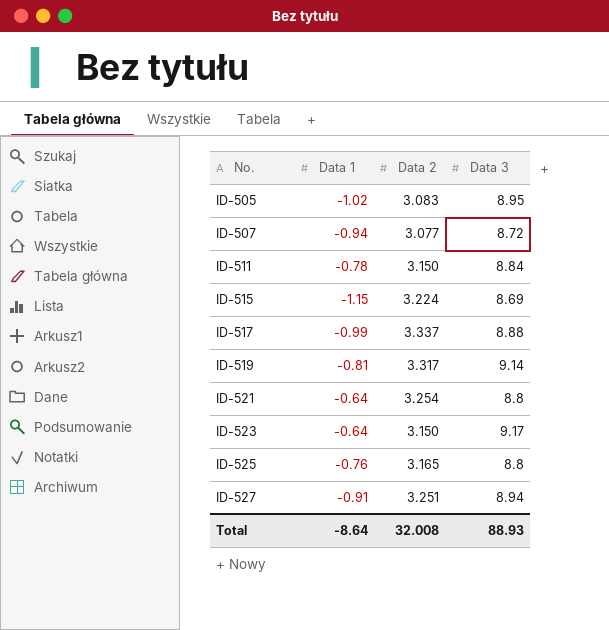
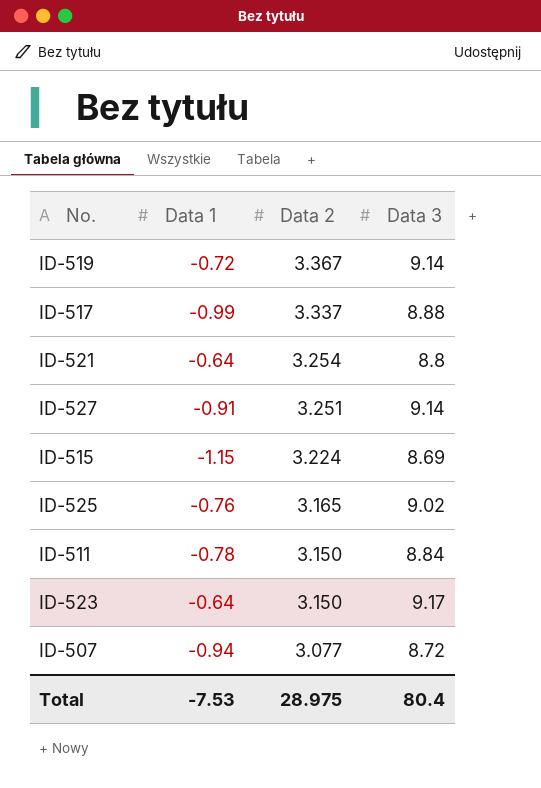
row order: No. ascending -> Data 2 descending
row ID-505: -1.02 | 3.083 | 8.95 -> none
ID-519 | Data 1: -0.81 -> -0.72
ID-519 | Data 2: 3.317 -> 3.367
ID-527 | Data 3: 8.94 -> 9.14
ID-525 | Data 3: 8.8 -> 9.02
Total | Data 1: -8.64 -> -7.53
Total | Data 2: 32.008 -> 28.975
Total | Data 3: 88.93 -> 80.4

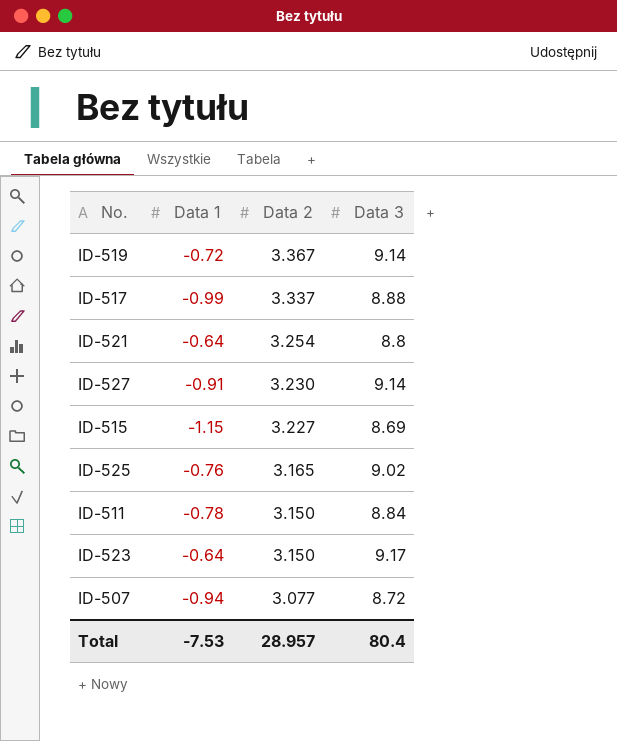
ID-527 | Data 2: 3.251 -> 3.230
ID-515 | Data 2: 3.224 -> 3.227
Total | Data 2: 28.975 -> 28.957

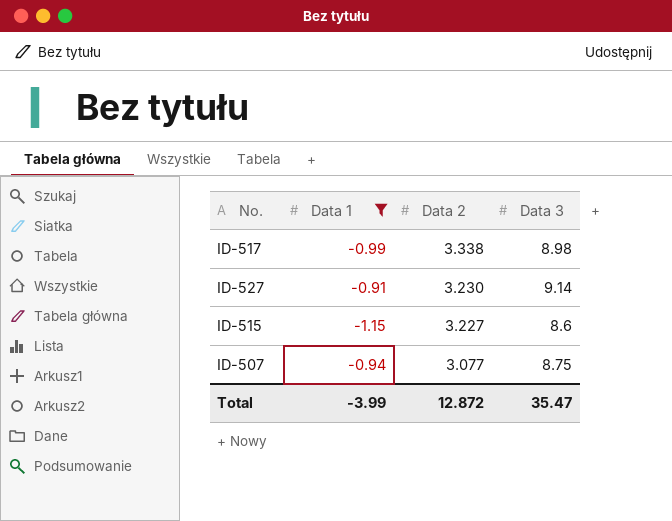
filter: none -> Data 1 <= -0.91
ID-517 | Data 2: 3.337 -> 3.338
ID-517 | Data 3: 8.88 -> 8.98
ID-515 | Data 3: 8.69 -> 8.6
ID-507 | Data 3: 8.72 -> 8.75
Total | Data 1: -7.53 -> -3.99
Total | Data 2: 28.957 -> 12.872
Total | Data 3: 80.4 -> 35.47

